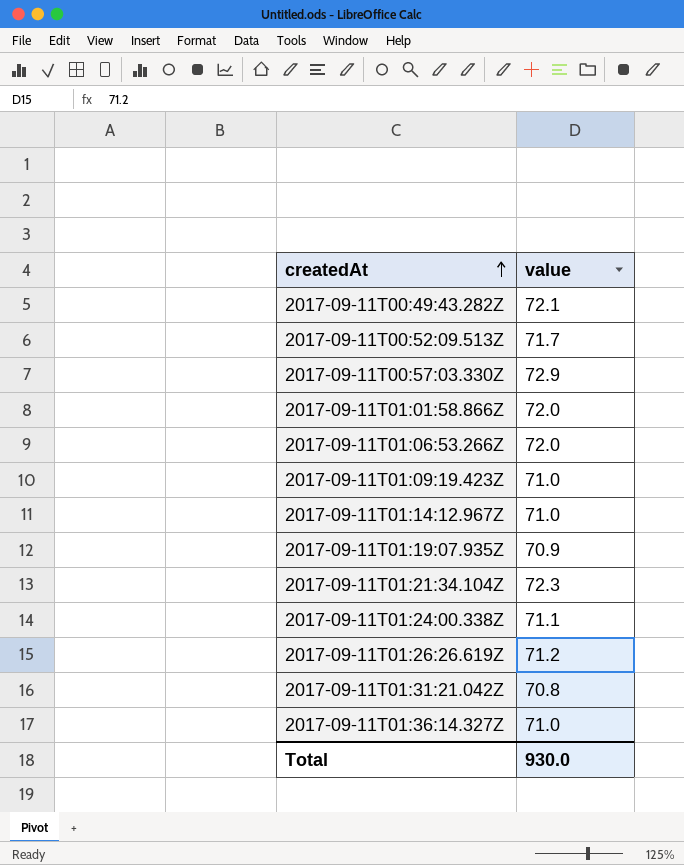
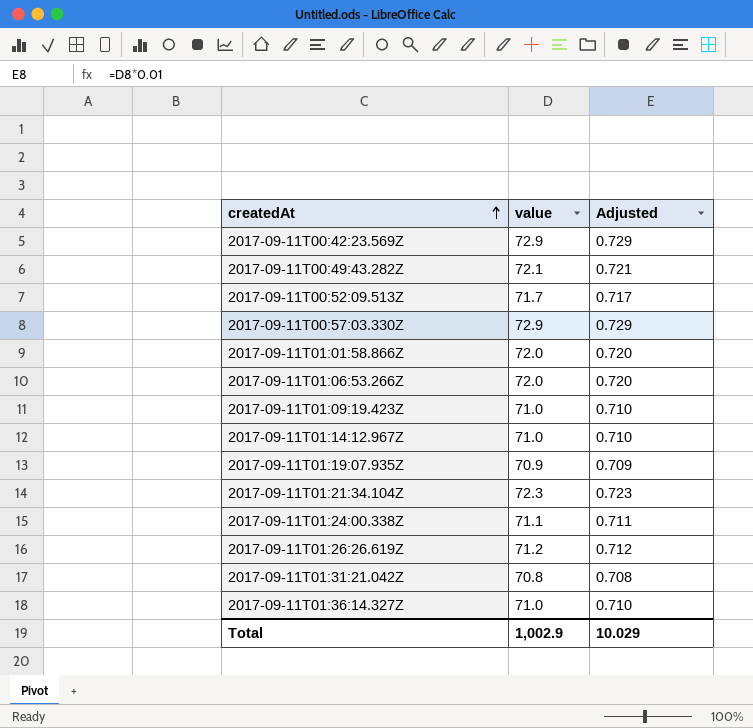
column Adjusted | formula: none -> [value] * 0.01
row 2017-09-11T00:42:23.569Z: none -> 72.9 | 0.729
Total | value: 930.0 -> 1,002.9

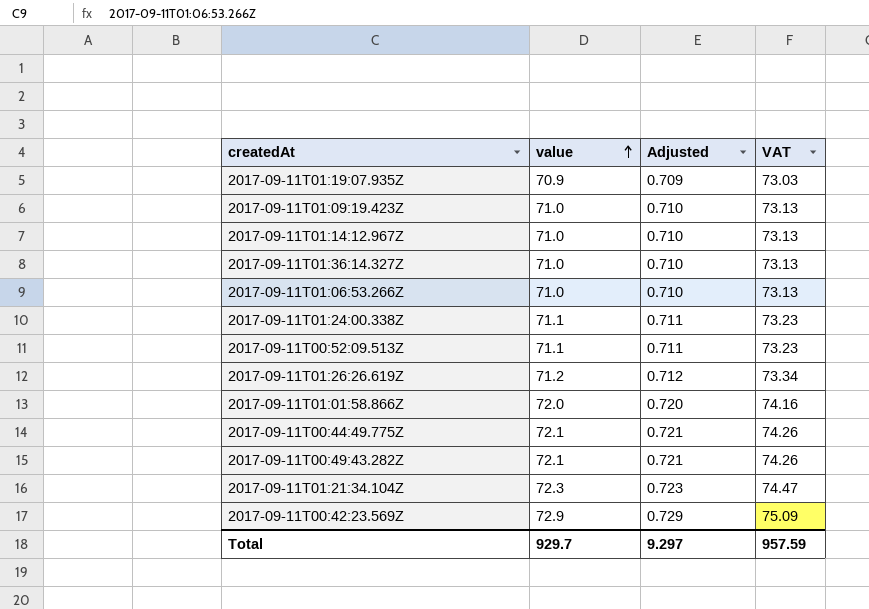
row order: createdAt ascending -> value ascending
column VAT | formula: none -> [value] * 1.03
row 2017-09-11T00:57:03.330Z: 72.9 | 0.729 -> none
row 2017-09-11T01:31:21.042Z: 70.8 | 0.708 -> none
2017-09-11T01:06:53.266Z | value: 72.0 -> 71.0
2017-09-11T01:06:53.266Z | Adjusted: 0.720 -> 0.710
2017-09-11T00:52:09.513Z | value: 71.7 -> 71.1
2017-09-11T00:52:09.513Z | Adjusted: 0.717 -> 0.711
row 2017-09-11T00:44:49.775Z: none -> 72.1 | 0.721 | 74.26
Total | value: 1,002.9 -> 929.7
Total | Adjusted: 10.029 -> 9.297

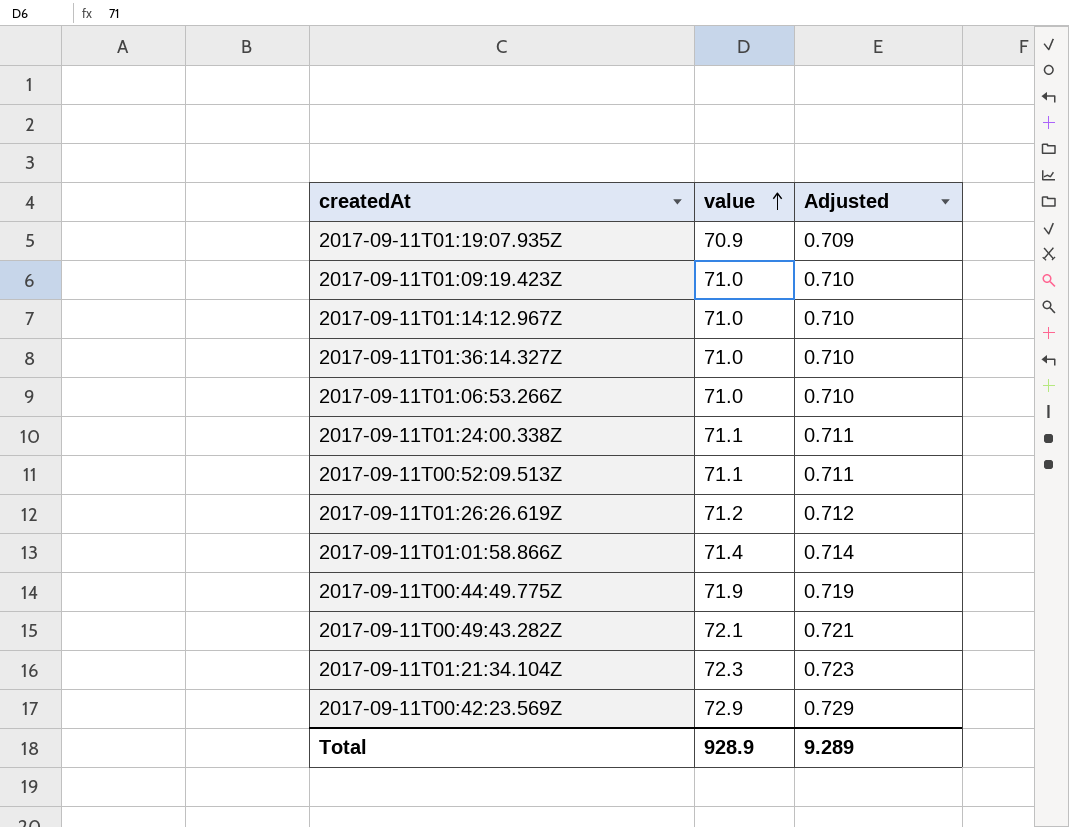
column VAT | formula: [value] * 1.03 -> none
2017-09-11T01:01:58.866Z | value: 72.0 -> 71.4
2017-09-11T01:01:58.866Z | Adjusted: 0.720 -> 0.714
2017-09-11T00:44:49.775Z | value: 72.1 -> 71.9
2017-09-11T00:44:49.775Z | Adjusted: 0.721 -> 0.719
Total | value: 929.7 -> 928.9
Total | Adjusted: 9.297 -> 9.289

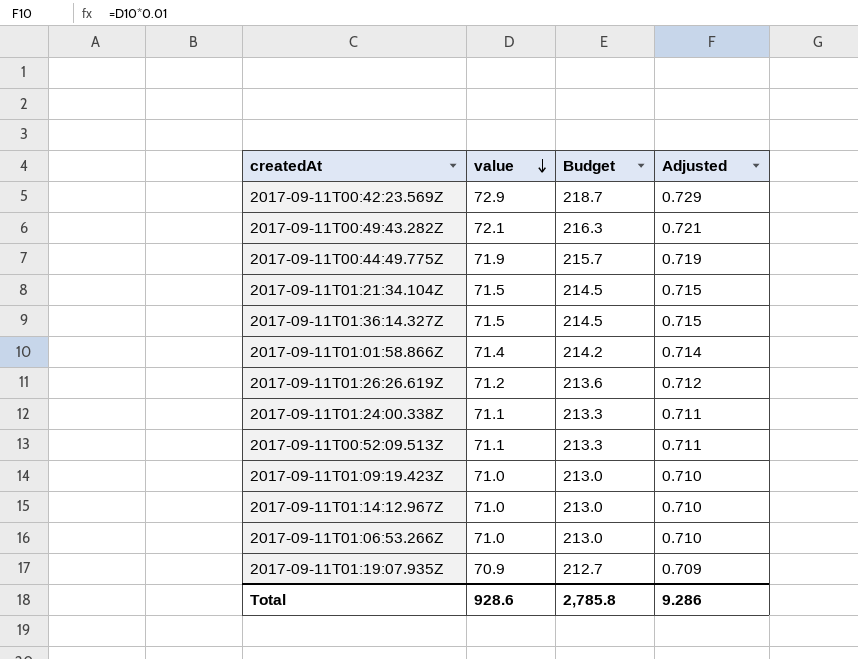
row order: value ascending -> value descending
column Budget | formula: none -> [value] * 3
2017-09-11T01:21:34.104Z | value: 72.3 -> 71.5
2017-09-11T01:21:34.104Z | Adjusted: 0.723 -> 0.715
2017-09-11T01:36:14.327Z | value: 71.0 -> 71.5
2017-09-11T01:36:14.327Z | Adjusted: 0.710 -> 0.715
Total | value: 928.9 -> 928.6
Total | Adjusted: 9.289 -> 9.286

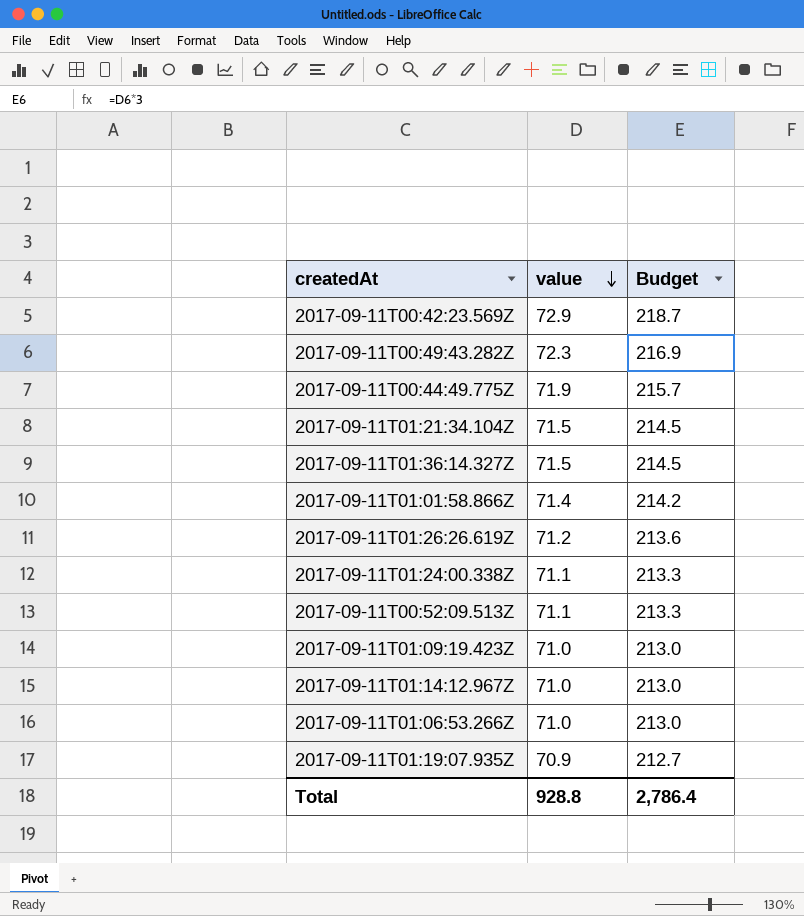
column Adjusted | formula: [value] * 0.01 -> none
2017-09-11T00:49:43.282Z | value: 72.1 -> 72.3
2017-09-11T00:49:43.282Z | Budget: 216.3 -> 216.9
Total | value: 928.6 -> 928.8
Total | Budget: 2,785.8 -> 2,786.4

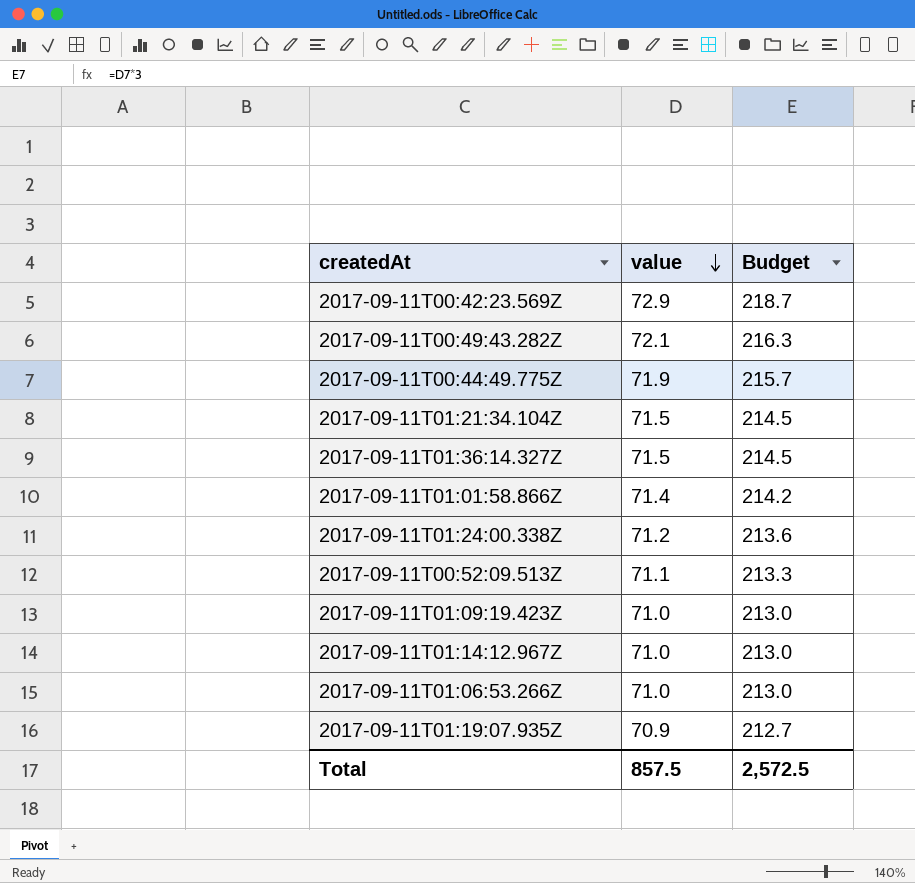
row 2017-09-11T01:26:26.619Z: 71.2 | 213.6 -> none
2017-09-11T00:49:43.282Z | value: 72.3 -> 72.1
2017-09-11T00:49:43.282Z | Budget: 216.9 -> 216.3
2017-09-11T01:24:00.338Z | value: 71.1 -> 71.2
2017-09-11T01:24:00.338Z | Budget: 213.3 -> 213.6
Total | value: 928.8 -> 857.5
Total | Budget: 2,786.4 -> 2,572.5

